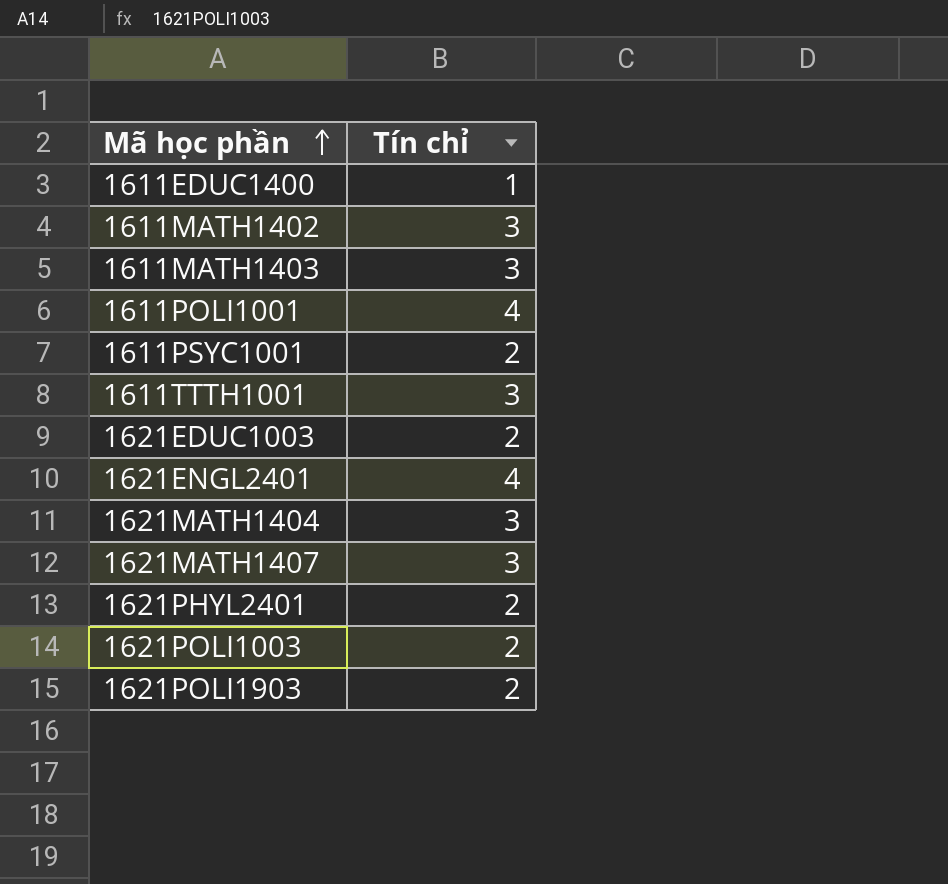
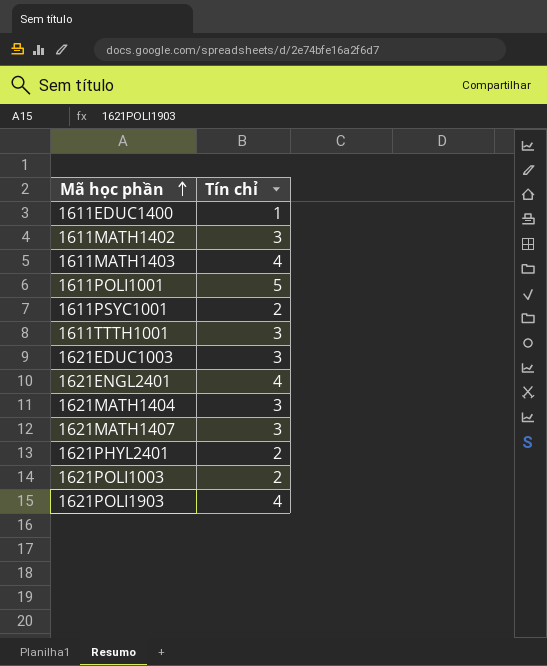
1611MATH1403 | Tín chỉ: 3 -> 4
1611POLI1001 | Tín chỉ: 4 -> 5
1621EDUC1003 | Tín chỉ: 2 -> 3
1621POLI1903 | Tín chỉ: 2 -> 4

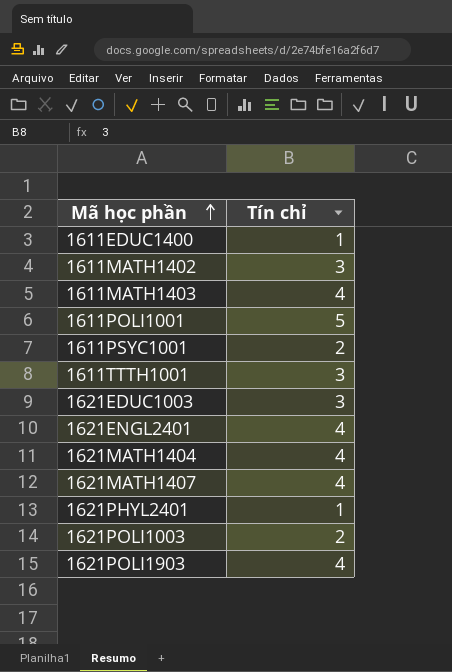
1621MATH1404 | Tín chỉ: 3 -> 4
1621MATH1407 | Tín chỉ: 3 -> 4
1621PHYL2401 | Tín chỉ: 2 -> 1

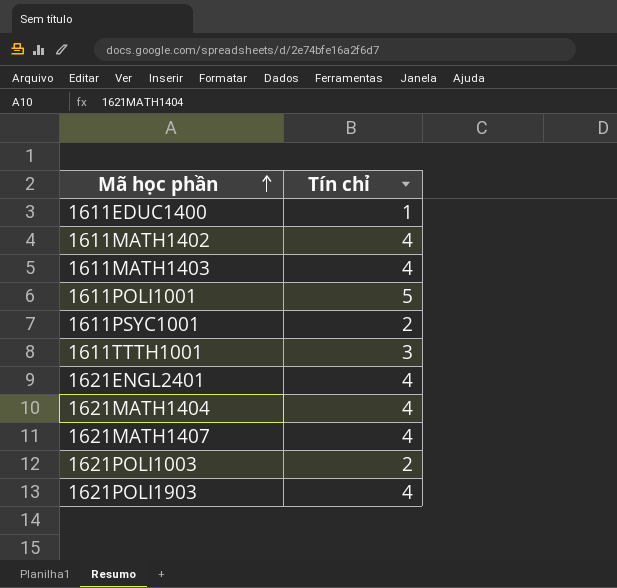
row 1621EDUC1003: 3 -> none
row 1621PHYL2401: 1 -> none
1611MATH1402 | Tín chỉ: 3 -> 4

